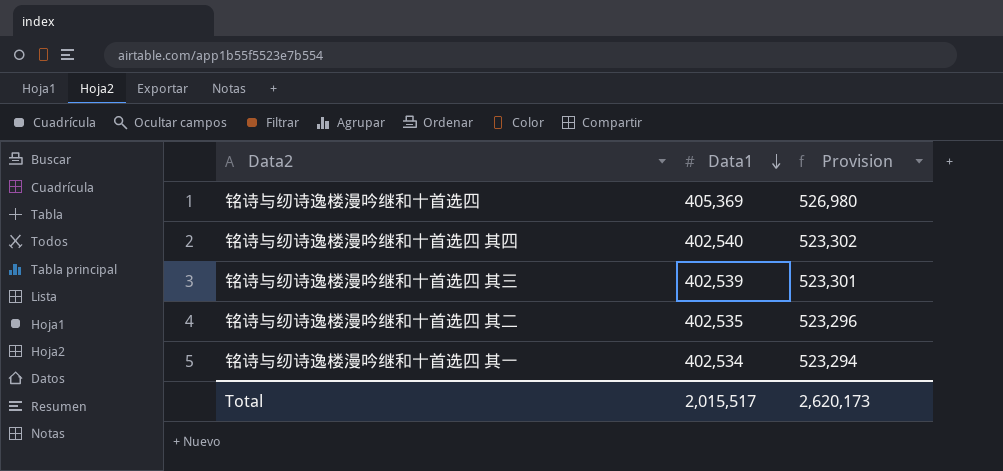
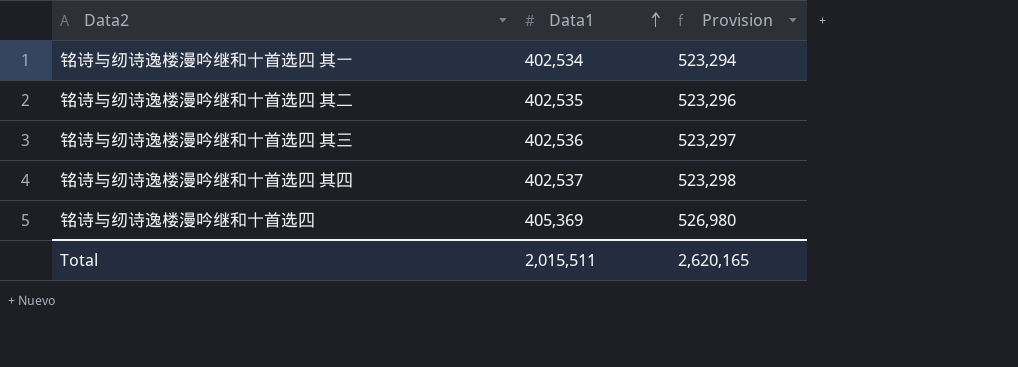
row order: Data1 descending -> Data1 ascending
铭诗与纫诗逸楼漫吟继和十首选四 其三 | Data1: 402,539 -> 402,536
铭诗与纫诗逸楼漫吟继和十首选四 其三 | Provision: 523,301 -> 523,297
铭诗与纫诗逸楼漫吟继和十首选四 其四 | Data1: 402,540 -> 402,537
铭诗与纫诗逸楼漫吟继和十首选四 其四 | Provision: 523,302 -> 523,298
Total | Data1: 2,015,517 -> 2,015,511
Total | Provision: 2,620,173 -> 2,620,165

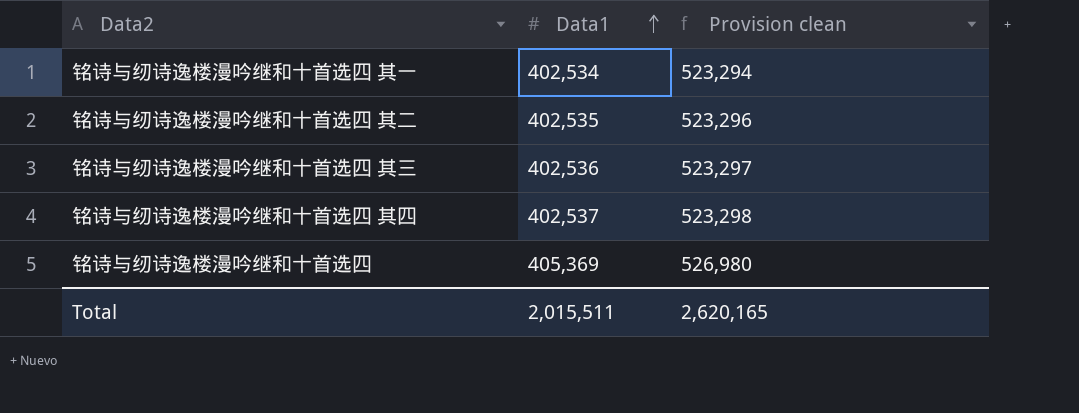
column name: Provision -> Provision clean

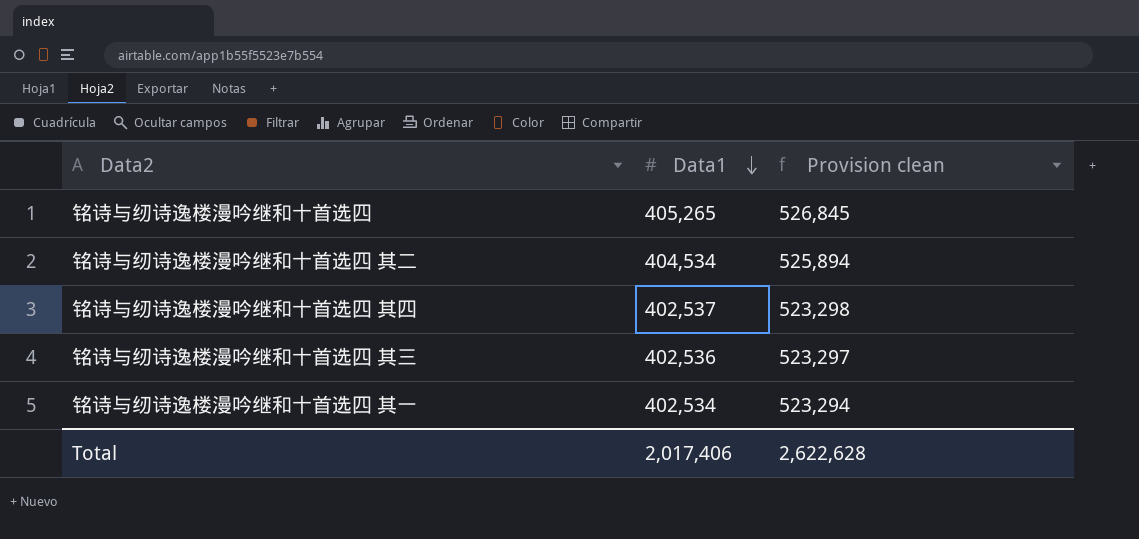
row order: Data1 ascending -> Data1 descending
铭诗与纫诗逸楼漫吟继和十首选四 | Data1: 405,369 -> 405,265
铭诗与纫诗逸楼漫吟继和十首选四 | Provision clean: 526,980 -> 526,845
铭诗与纫诗逸楼漫吟继和十首选四 其二 | Data1: 402,535 -> 404,534
铭诗与纫诗逸楼漫吟继和十首选四 其二 | Provision clean: 523,296 -> 525,894
Total | Data1: 2,015,511 -> 2,017,406
Total | Provision clean: 2,620,165 -> 2,622,628

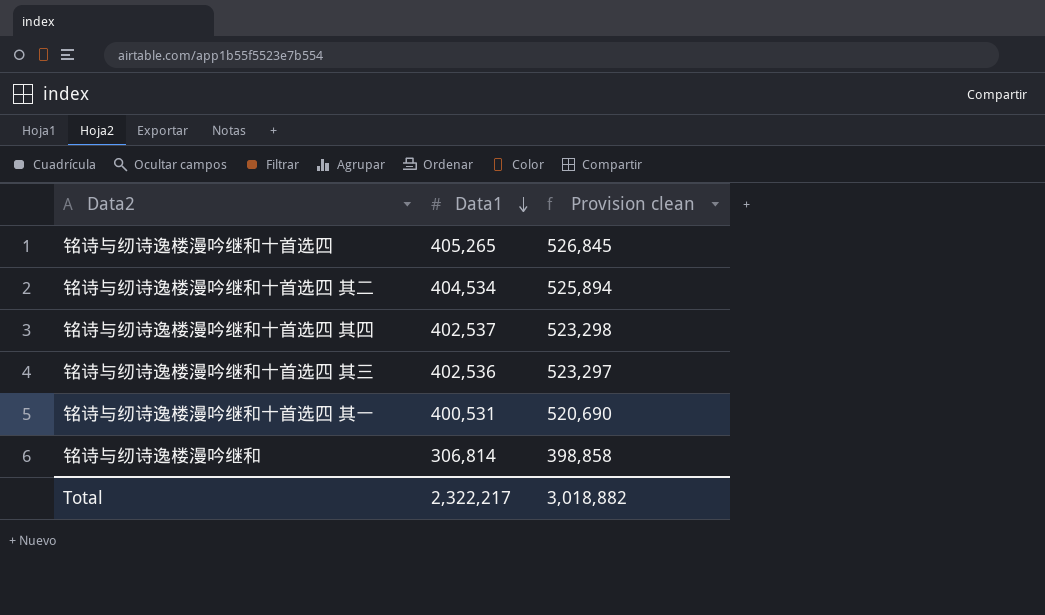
铭诗与纫诗逸楼漫吟继和十首选四 其一 | Data1: 402,534 -> 400,531
铭诗与纫诗逸楼漫吟继和十首选四 其一 | Provision clean: 523,294 -> 520,690
row 铭诗与纫诗逸楼漫吟继和: none -> 306,814 | 398,858
Total | Data1: 2,017,406 -> 2,322,217
Total | Provision clean: 2,622,628 -> 3,018,882

